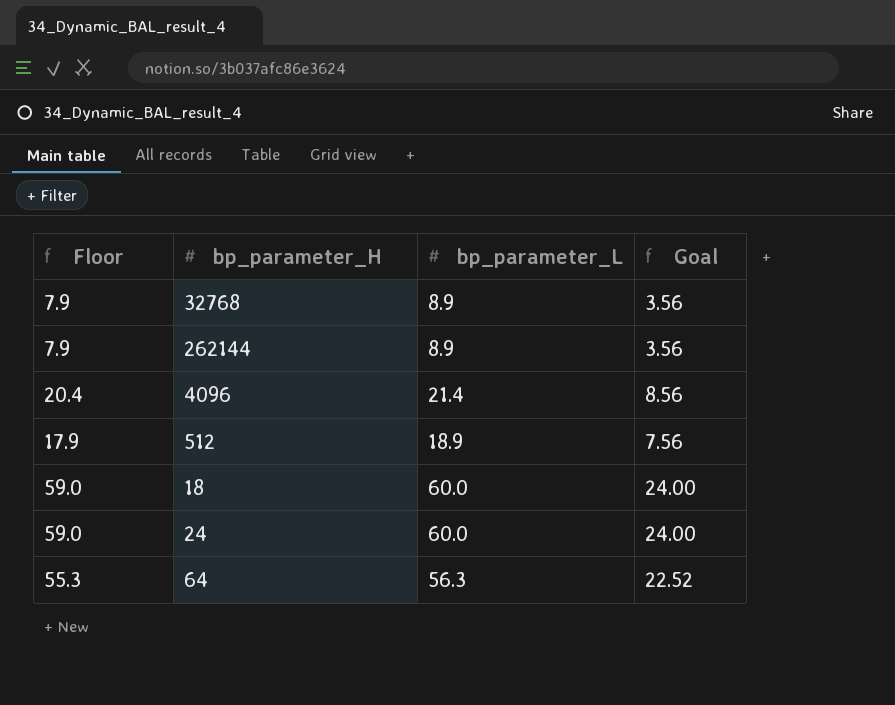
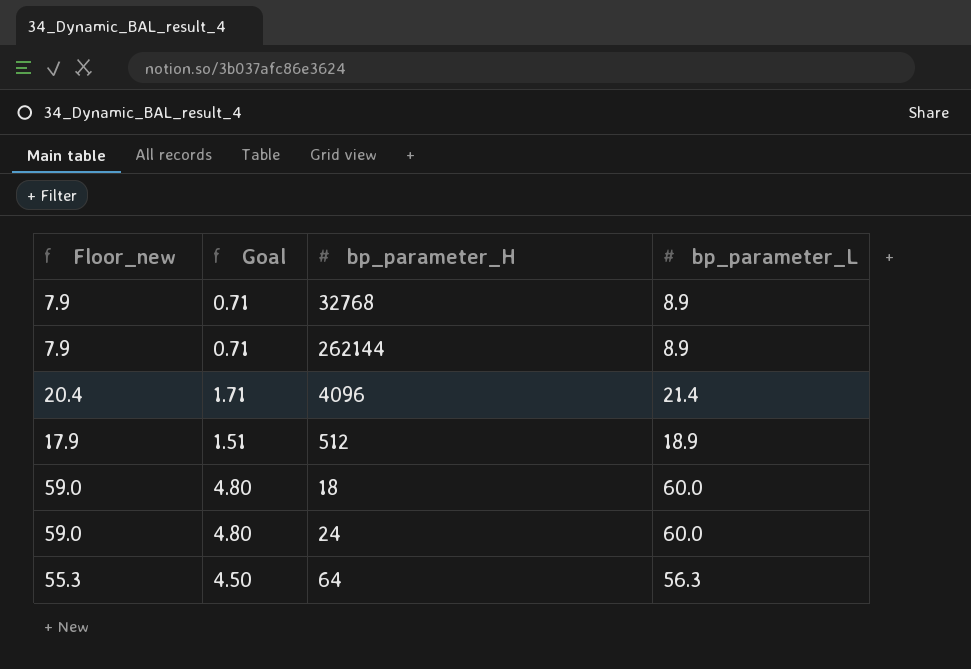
column name: Floor -> Floor_new
column Goal | formula: [bp_parameter_L] * 0.4 -> [bp_parameter_L] * 0.08
column Goal | position: 4 -> 2

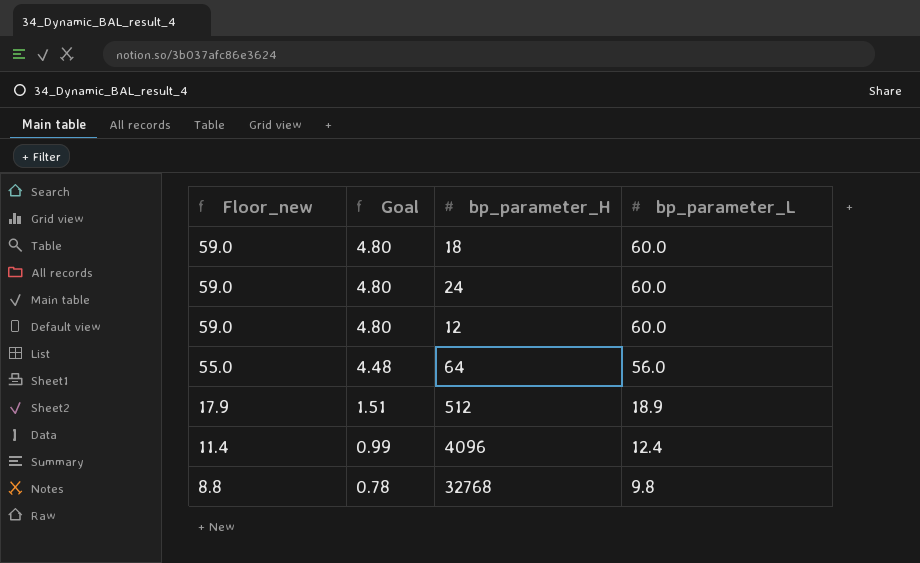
row order: none -> Floor_new descending
row 262144: 7.9 | 0.71 | 8.9 -> none
row 12: none -> 59.0 | 4.80 | 60.0
64 | Floor_new: 55.3 -> 55.0
64 | Goal: 4.50 -> 4.48
64 | bp_parameter_L: 56.3 -> 56.0
4096 | Floor_new: 20.4 -> 11.4
4096 | Goal: 1.71 -> 0.99
4096 | bp_parameter_L: 21.4 -> 12.4
32768 | Floor_new: 7.9 -> 8.8
32768 | Goal: 0.71 -> 0.78
32768 | bp_parameter_L: 8.9 -> 9.8

